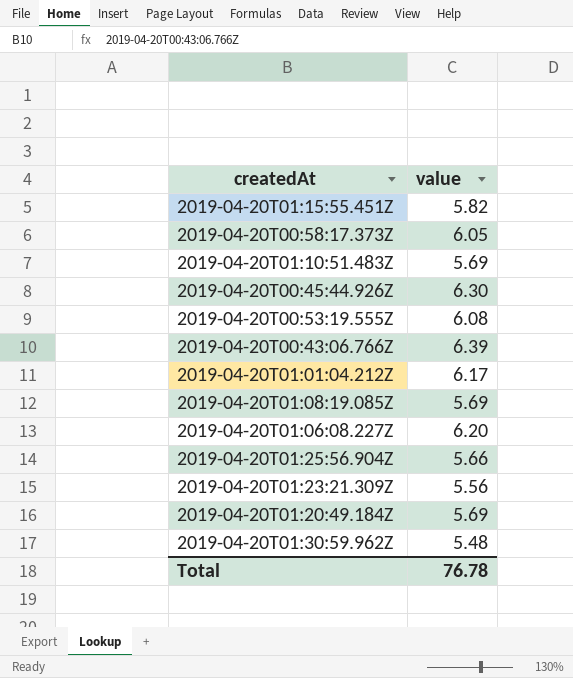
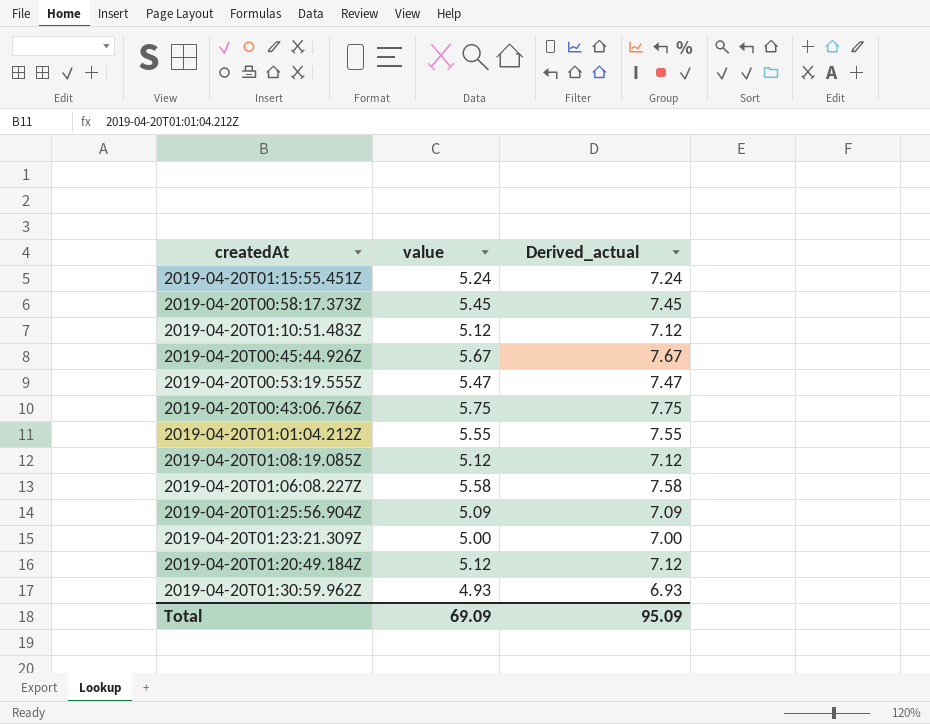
column Derived_actual | formula: none -> [value] + 2
2019-04-20T01:15:55.451Z | value: 5.82 -> 5.24
2019-04-20T00:58:17.373Z | value: 6.05 -> 5.45
2019-04-20T01:10:51.483Z | value: 5.69 -> 5.12
2019-04-20T00:45:44.926Z | value: 6.30 -> 5.67
2019-04-20T00:53:19.555Z | value: 6.08 -> 5.47
2019-04-20T00:43:06.766Z | value: 6.39 -> 5.75
2019-04-20T01:01:04.212Z | value: 6.17 -> 5.55
2019-04-20T01:08:19.085Z | value: 5.69 -> 5.12
2019-04-20T01:06:08.227Z | value: 6.20 -> 5.58
2019-04-20T01:25:56.904Z | value: 5.66 -> 5.09
2019-04-20T01:23:21.309Z | value: 5.56 -> 5.00
2019-04-20T01:20:49.184Z | value: 5.69 -> 5.12
2019-04-20T01:30:59.962Z | value: 5.48 -> 4.93
Total | value: 76.78 -> 69.09

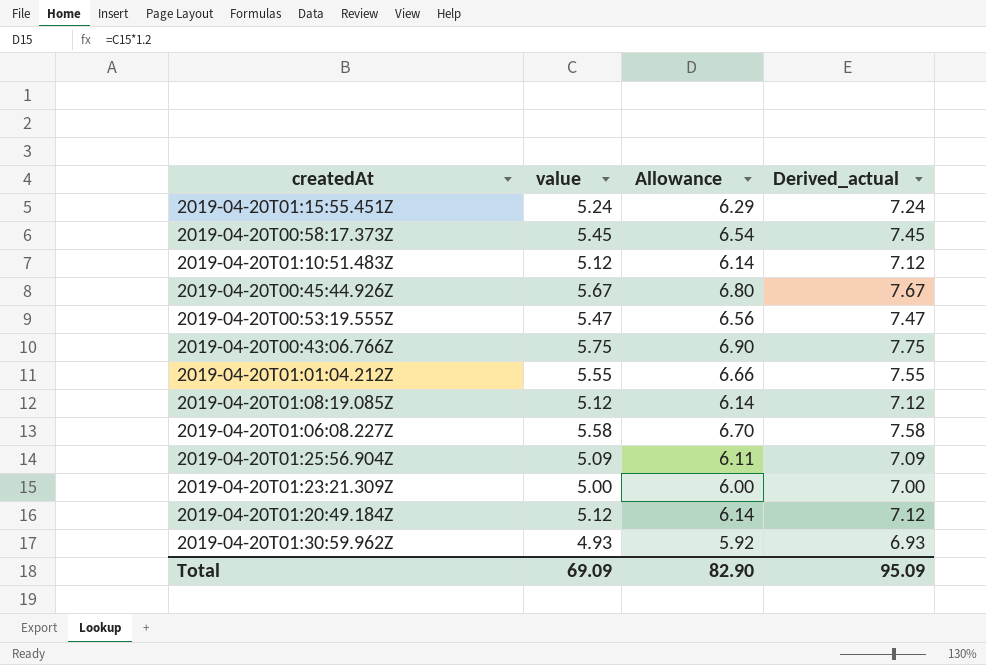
column Allowance | formula: none -> [value] * 1.2

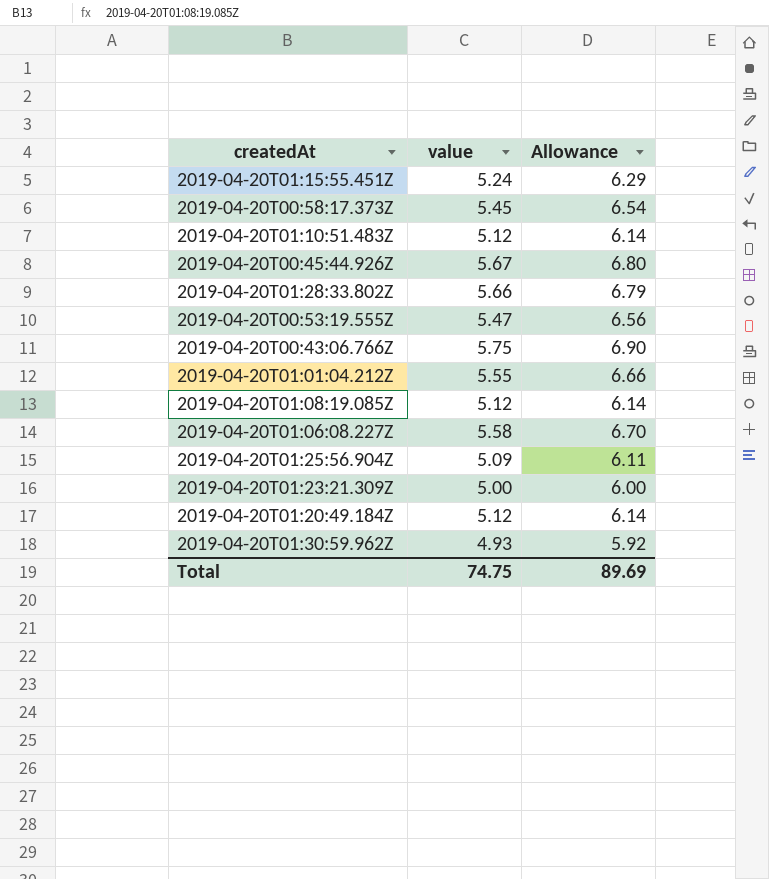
column Derived_actual | formula: [value] + 2 -> none
row 2019-04-20T01:28:33.802Z: none -> 5.66 | 6.79
Total | value: 69.09 -> 74.75
Total | Allowance: 82.90 -> 89.69

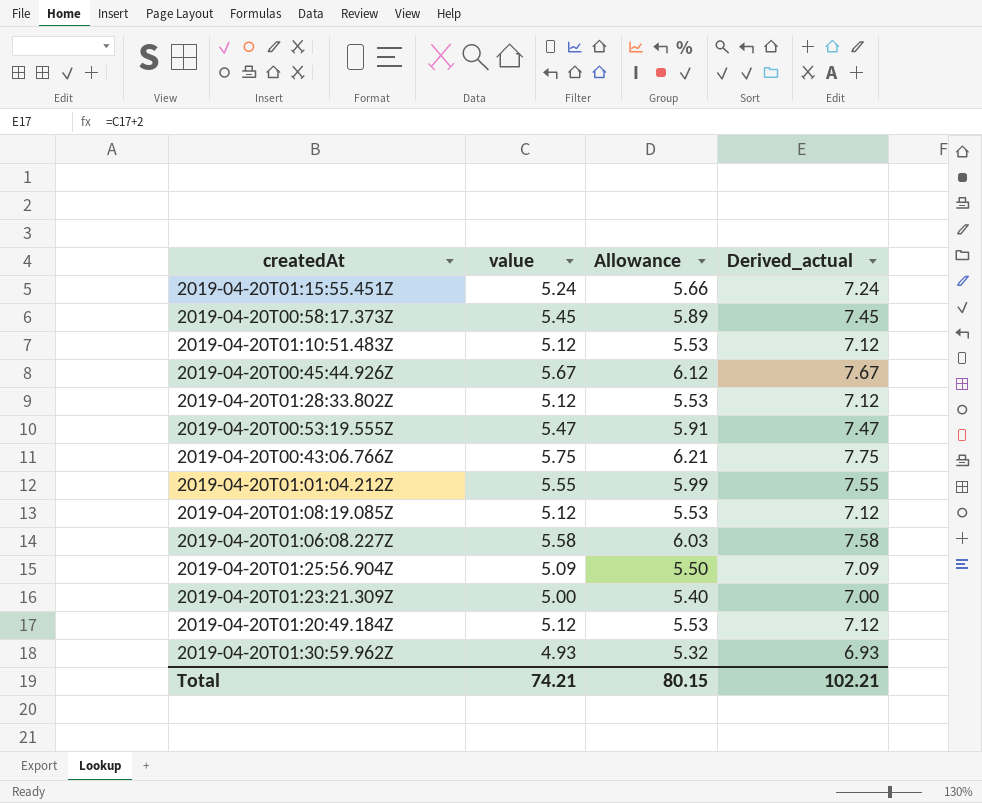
column Allowance | formula: [value] * 1.2 -> [value] * 1.08
column Derived_actual | formula: none -> [value] + 2
2019-04-20T01:28:33.802Z | value: 5.66 -> 5.12
Total | value: 74.75 -> 74.21
Total | Allowance: 89.69 -> 80.15

